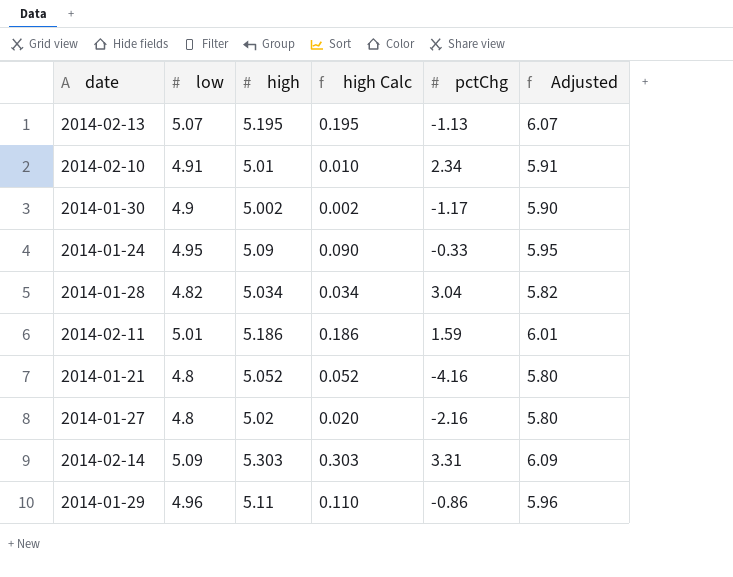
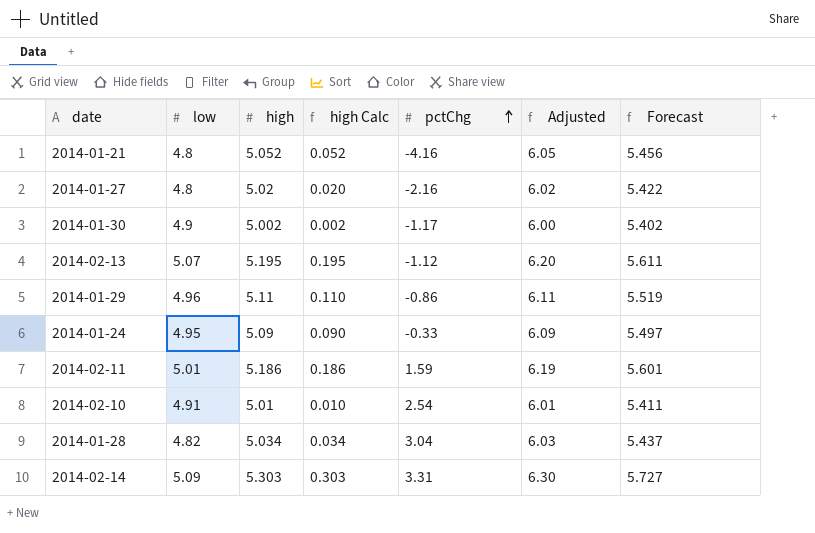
row order: none -> pctChg ascending
column Adjusted | formula: [low] + 1 -> [high] + 1
column Forecast | formula: none -> [high] * 1.08
2014-02-13 | pctChg: -1.13 -> -1.12
2014-02-10 | pctChg: 2.34 -> 2.54

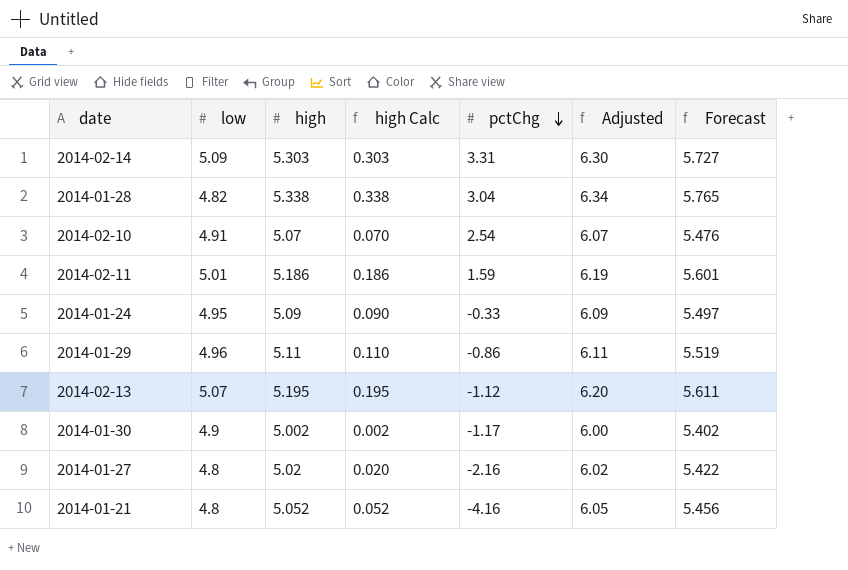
row order: pctChg ascending -> pctChg descending
2014-01-28 | high: 5.034 -> 5.338
2014-01-28 | high Calc: 0.034 -> 0.338
2014-01-28 | Adjusted: 6.03 -> 6.34
2014-01-28 | Forecast: 5.437 -> 5.765
2014-02-10 | high: 5.01 -> 5.07
2014-02-10 | high Calc: 0.010 -> 0.070
2014-02-10 | Adjusted: 6.01 -> 6.07
2014-02-10 | Forecast: 5.411 -> 5.476

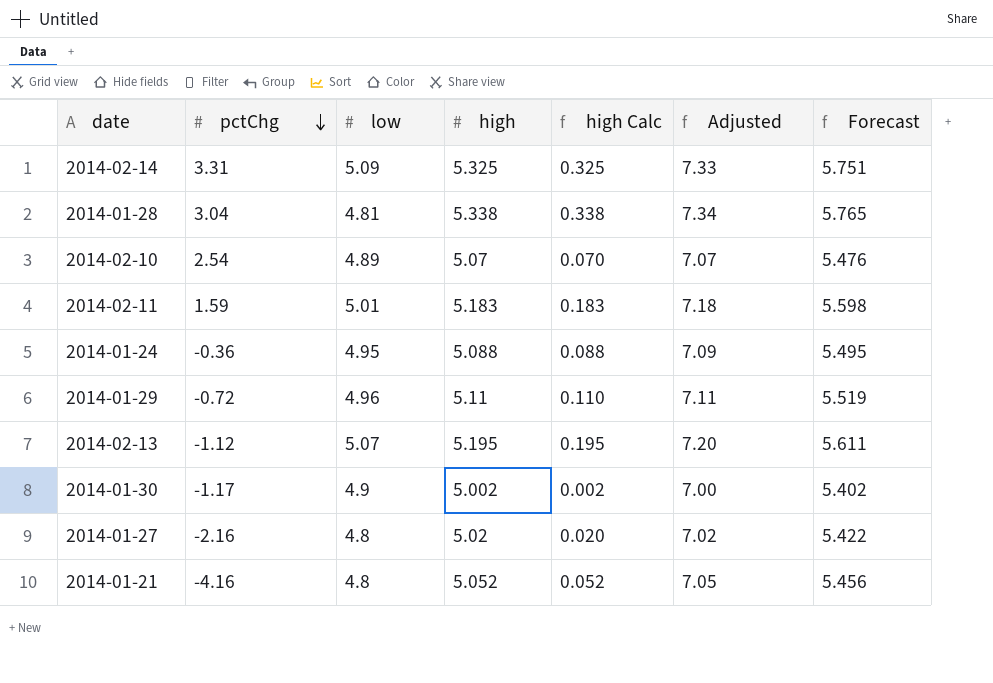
column pctChg | position: 5 -> 2
column Adjusted | formula: [high] + 1 -> [high] + 2
2014-02-14 | high: 5.303 -> 5.325
2014-02-14 | high Calc: 0.303 -> 0.325
2014-02-14 | Forecast: 5.727 -> 5.751
2014-01-28 | low: 4.82 -> 4.81
2014-02-10 | low: 4.91 -> 4.89
2014-02-11 | high: 5.186 -> 5.183
2014-02-11 | high Calc: 0.186 -> 0.183
2014-02-11 | Forecast: 5.601 -> 5.598
2014-01-24 | pctChg: -0.33 -> -0.36
2014-01-24 | high: 5.09 -> 5.088
2014-01-24 | high Calc: 0.090 -> 0.088
2014-01-24 | Forecast: 5.497 -> 5.495
2014-01-29 | pctChg: -0.86 -> -0.72

